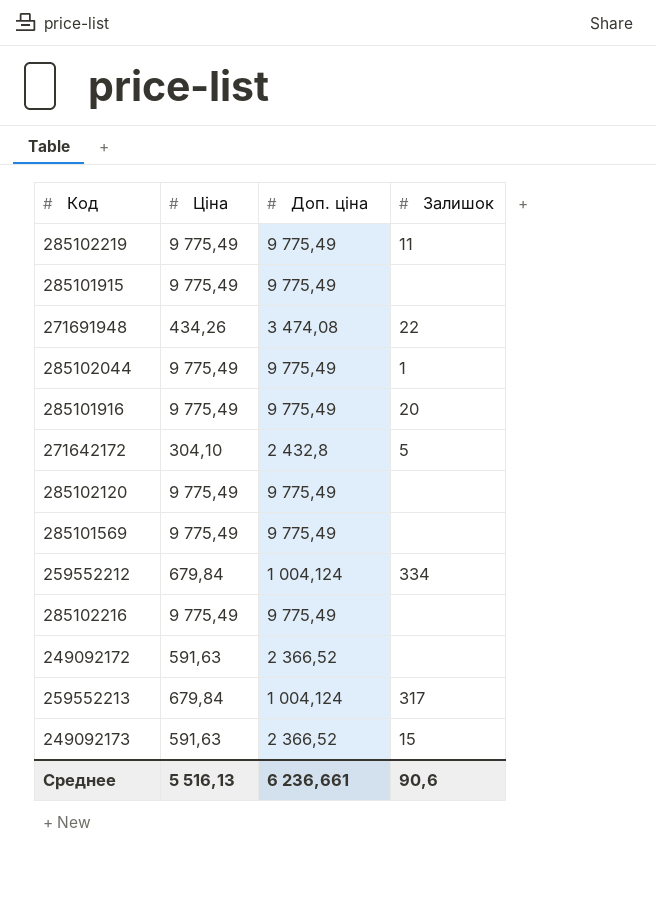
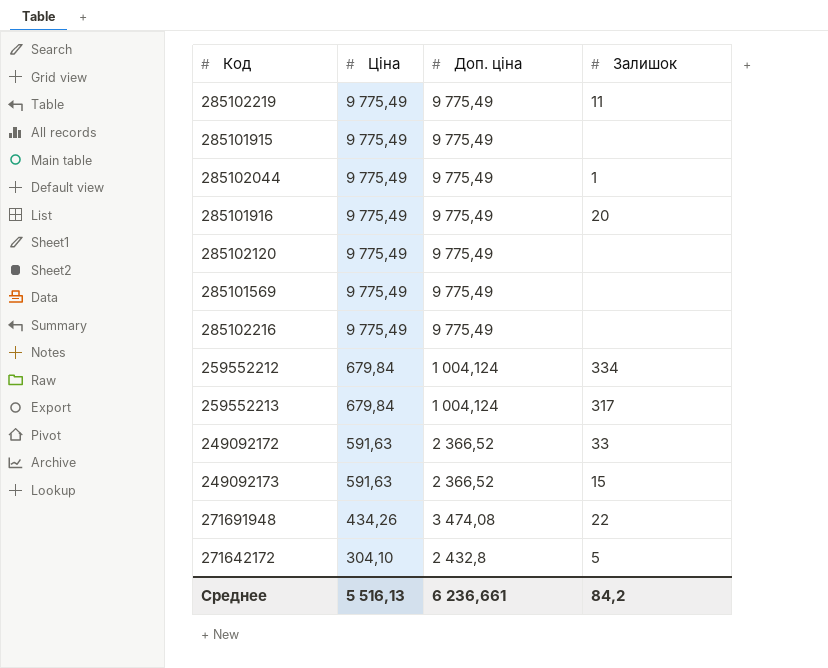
row order: none -> Ціна descending
249092172 | Залишок: none -> 33
Среднее | Залишок: 90,6 -> 84,2

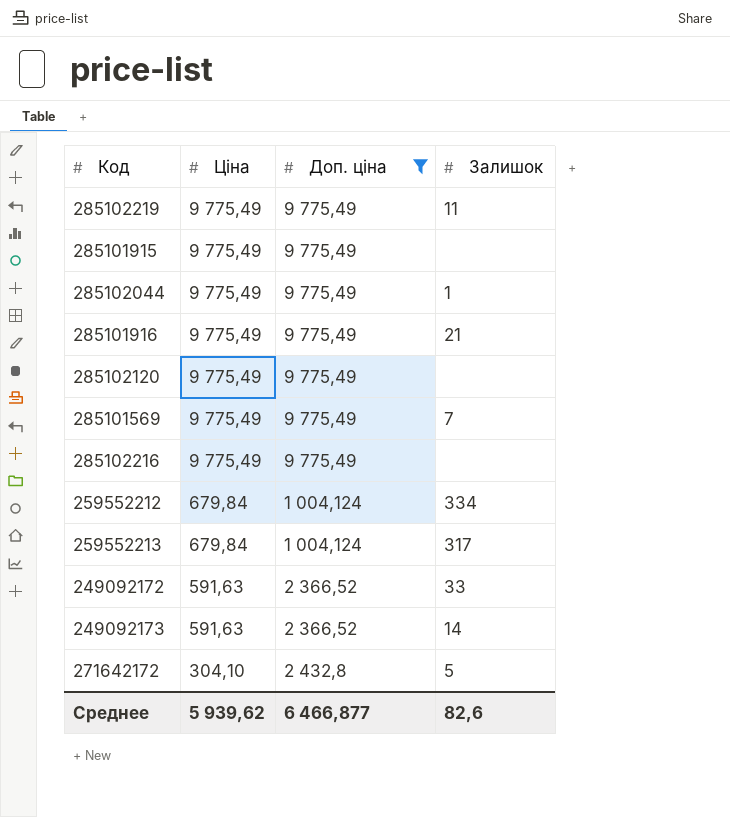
filter: none -> Доп. ціна != 3 474,08
285101916 | Залишок: 20 -> 21
285101569 | Залишок: none -> 7
249092173 | Залишок: 15 -> 14
Среднее | Ціна: 5 516,13 -> 5 939,62
Среднее | Доп. ціна: 6 236,661 -> 6 466,877
Среднее | Залишок: 84,2 -> 82,6

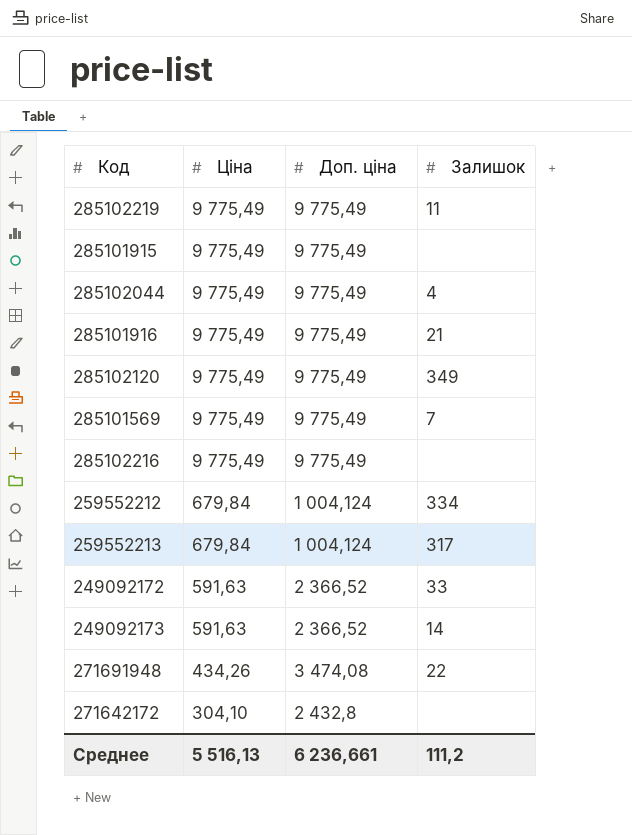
filter: Доп. ціна != 3 474,08 -> none
285102044 | Залишок: 1 -> 4
285102120 | Залишок: none -> 349
271642172 | Залишок: 5 -> none
Среднее | Ціна: 5 939,62 -> 5 516,13
Среднее | Доп. ціна: 6 466,877 -> 6 236,661
Среднее | Залишок: 82,6 -> 111,2

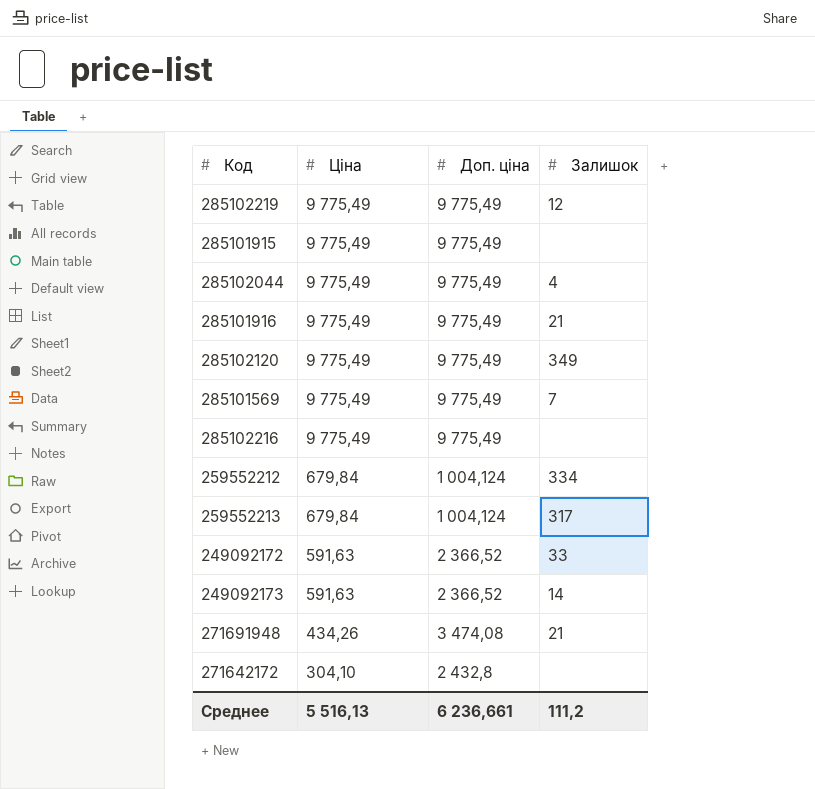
285102219 | Залишок: 11 -> 12
271691948 | Залишок: 22 -> 21

